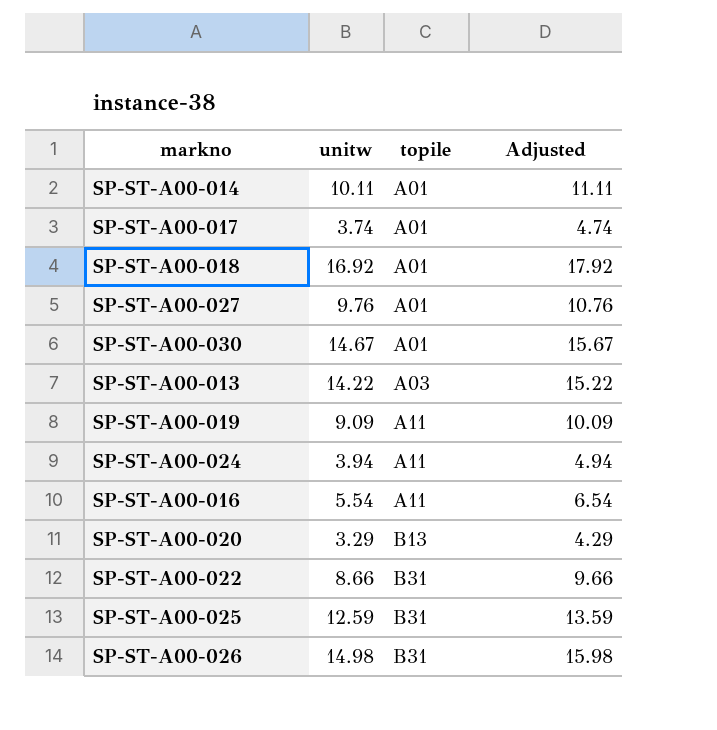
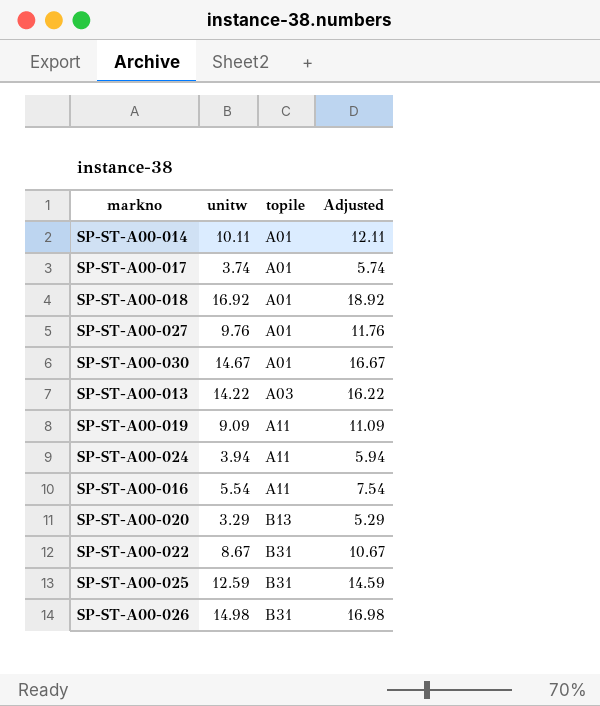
column Adjusted | formula: [unitw] + 1 -> [unitw] + 2
SP-ST-A00-022 | unitw: 8.66 -> 8.67

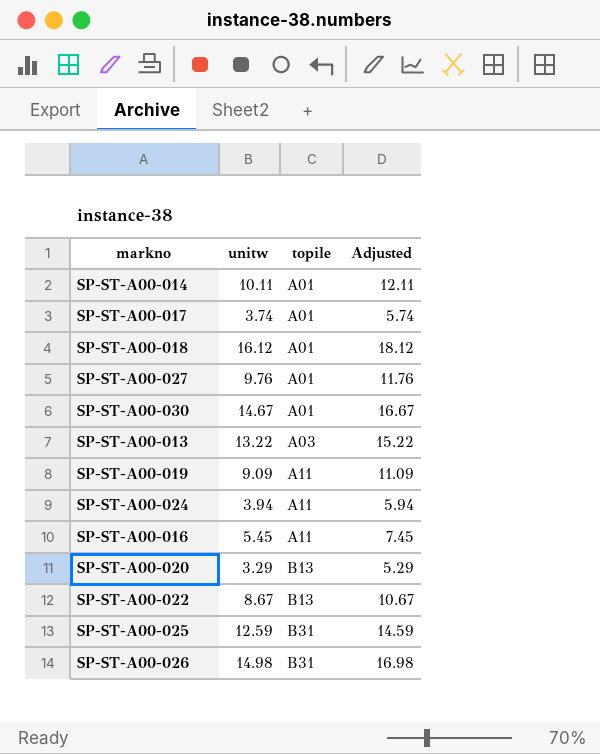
SP-ST-A00-018 | unitw: 16.92 -> 16.12
SP-ST-A00-018 | Adjusted: 18.92 -> 18.12
SP-ST-A00-013 | unitw: 14.22 -> 13.22
SP-ST-A00-013 | Adjusted: 16.22 -> 15.22
SP-ST-A00-016 | unitw: 5.54 -> 5.45
SP-ST-A00-016 | Adjusted: 7.54 -> 7.45
SP-ST-A00-022 | topile: B31 -> B13

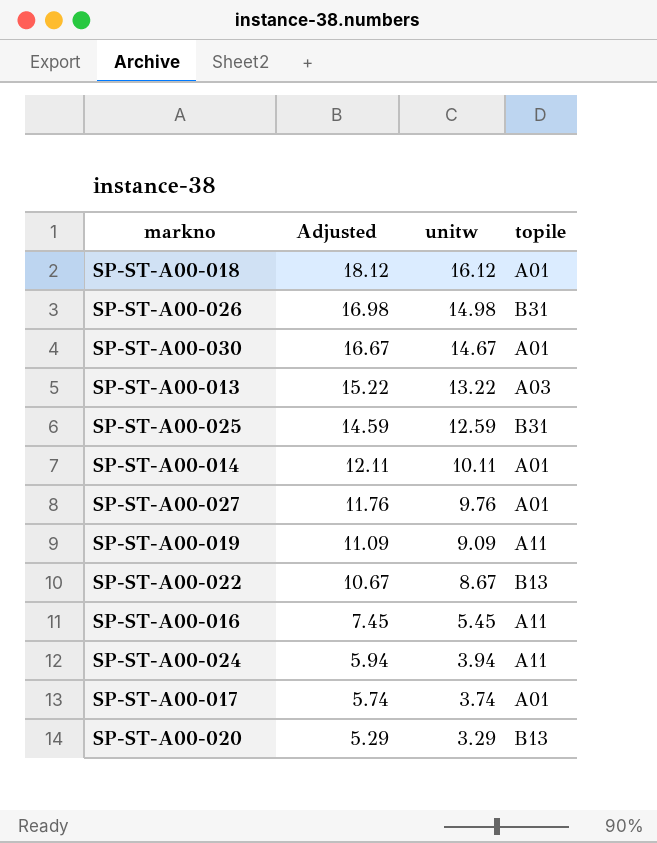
row order: topile ascending -> Adjusted descending
column Adjusted | position: 4 -> 2

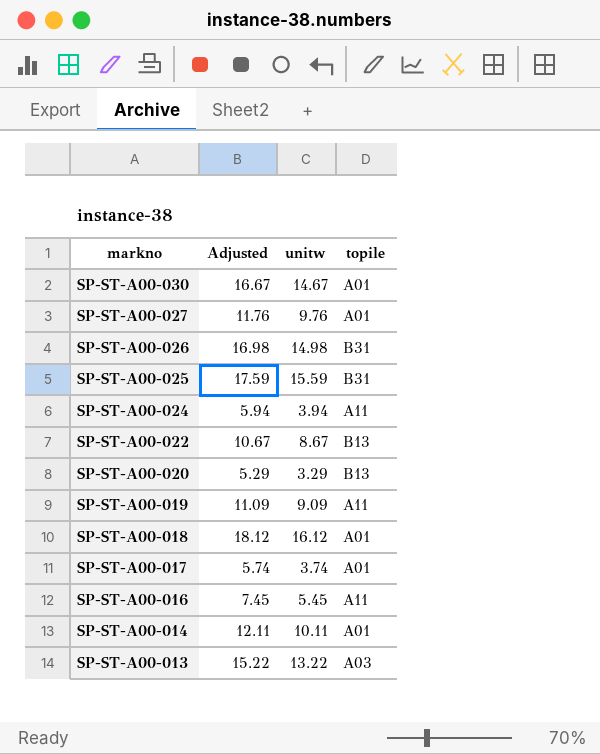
row order: Adjusted descending -> markno descending
SP-ST-A00-025 | Adjusted: 14.59 -> 17.59
SP-ST-A00-025 | unitw: 12.59 -> 15.59

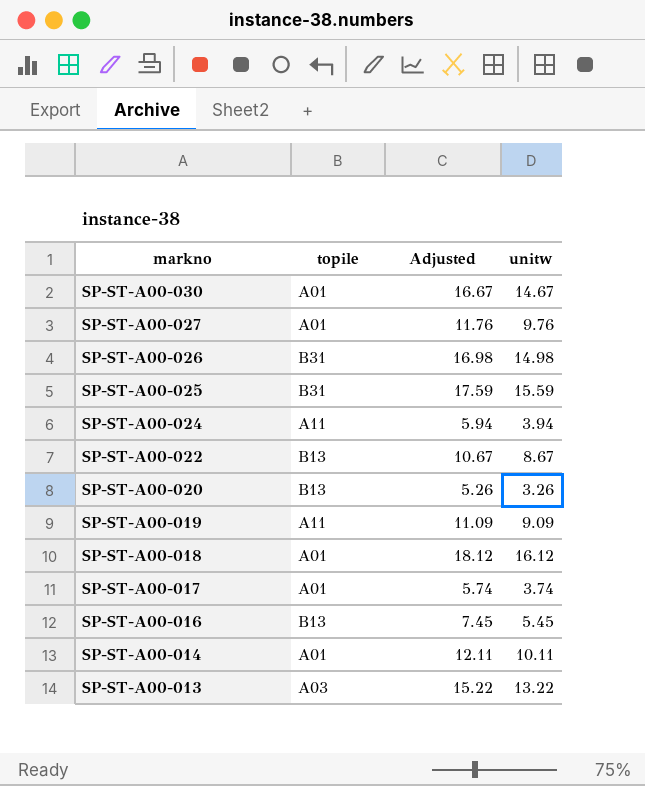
column topile | position: 4 -> 2
SP-ST-A00-020 | Adjusted: 5.29 -> 5.26
SP-ST-A00-020 | unitw: 3.29 -> 3.26
SP-ST-A00-016 | topile: A11 -> B13

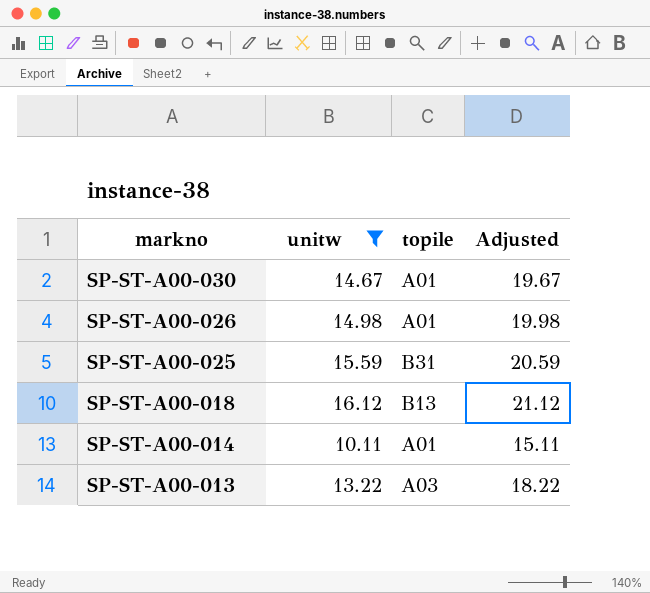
filter: none -> unitw >= 10.11
column unitw | position: 4 -> 2
column Adjusted | formula: [unitw] + 2 -> [unitw] + 5
SP-ST-A00-026 | topile: B31 -> A01
SP-ST-A00-018 | topile: A01 -> B13

